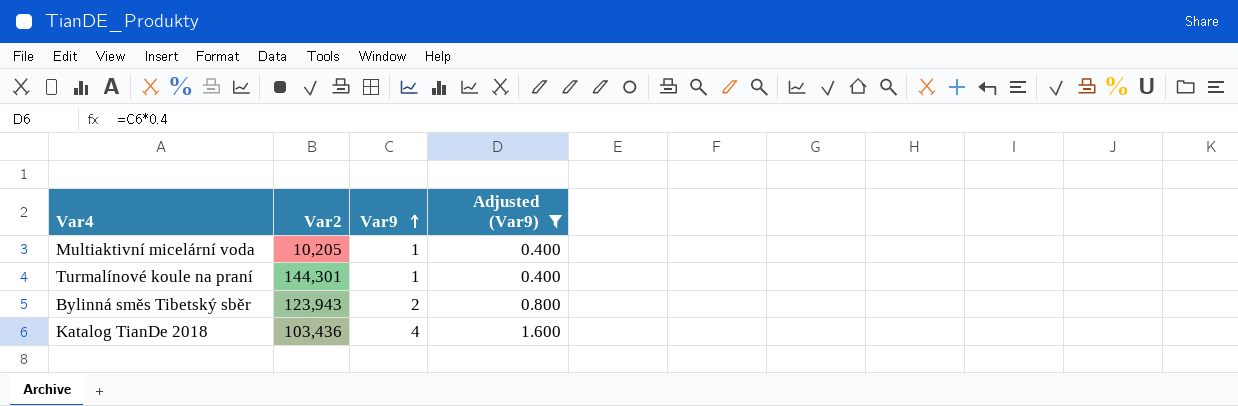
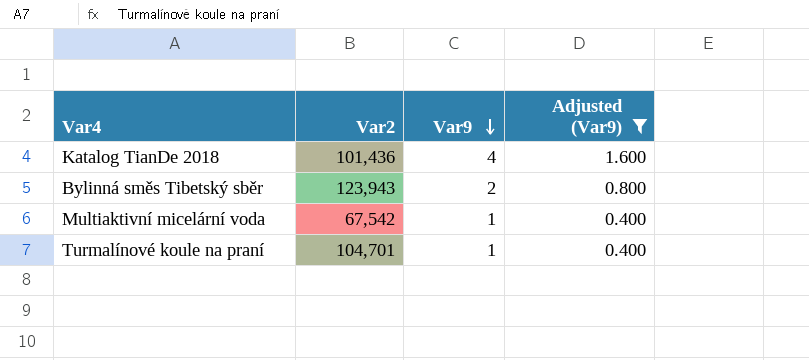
row order: Var9 ascending -> Var9 descending
Katalog TianDe 2018 | Var2: 103,436 -> 101,436
Multiaktivní micelární voda | Var2: 10,205 -> 67,542
Turmalínové koule na praní | Var2: 144,301 -> 104,701

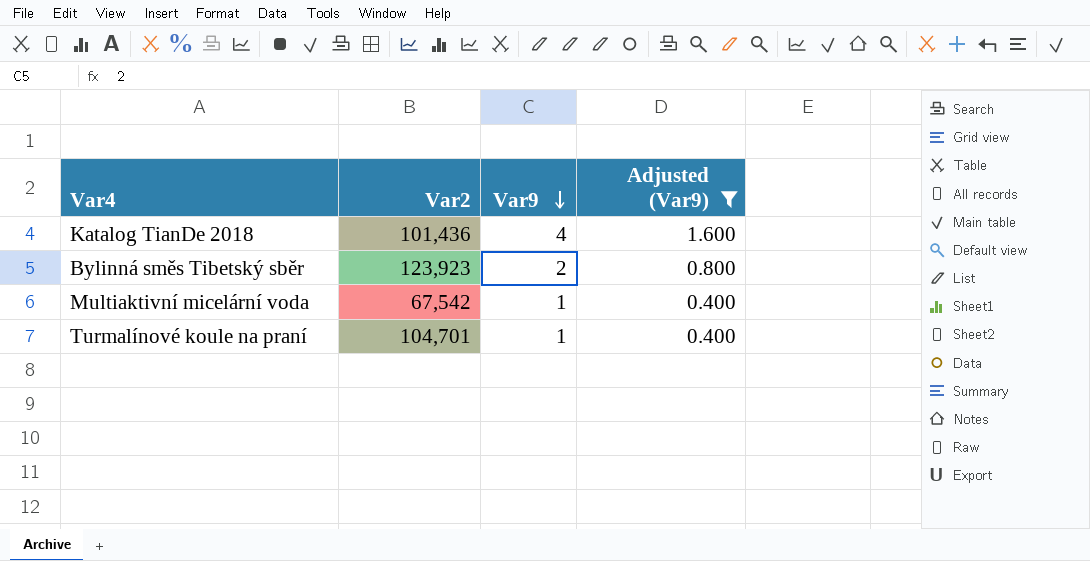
Bylinná směs Tibetský sběr | Var2: 123,943 -> 123,923

